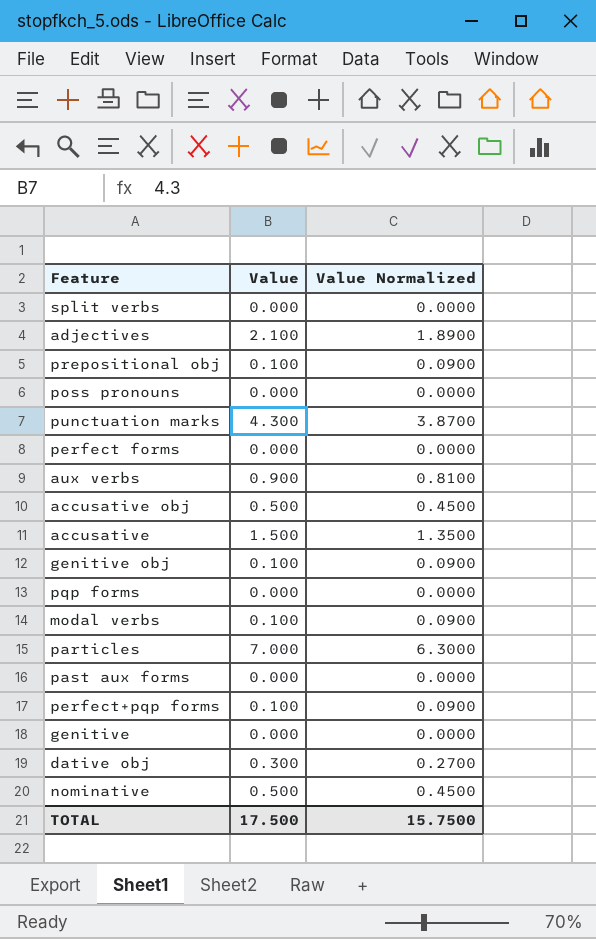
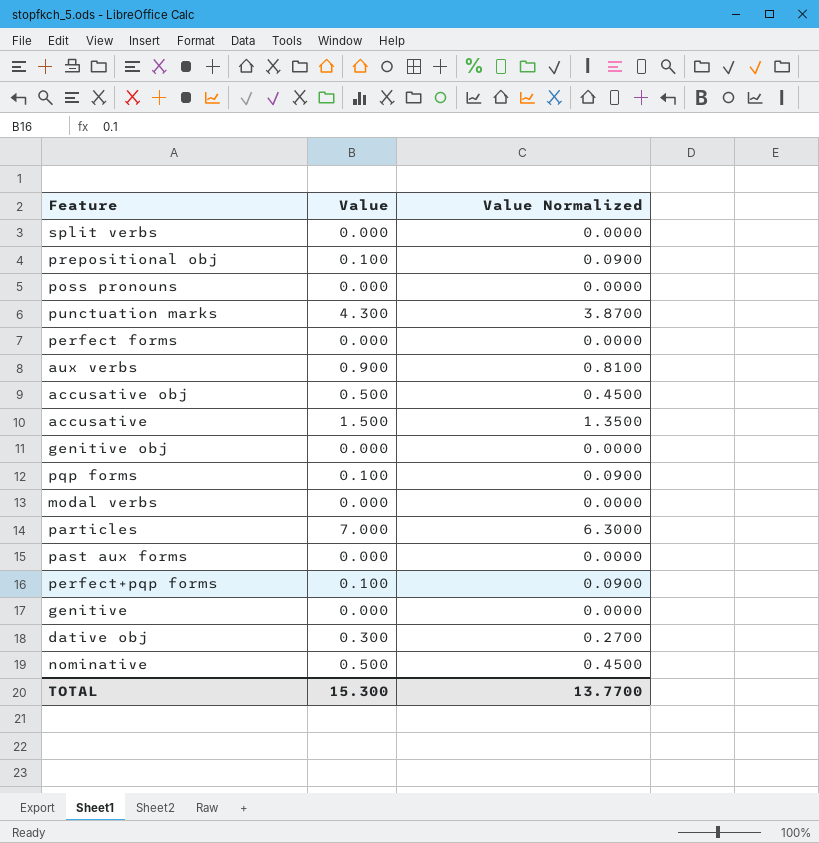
row adjectives: 2.100 | 1.8900 -> none
genitive obj | Value: 0.100 -> 0.000
genitive obj | Value Normalized: 0.0900 -> 0.0000
pqp forms | Value: 0.000 -> 0.100
pqp forms | Value Normalized: 0.0000 -> 0.0900
modal verbs | Value: 0.100 -> 0.000
modal verbs | Value Normalized: 0.0900 -> 0.0000
TOTAL | Value: 17.500 -> 15.300
TOTAL | Value Normalized: 15.7500 -> 13.7700

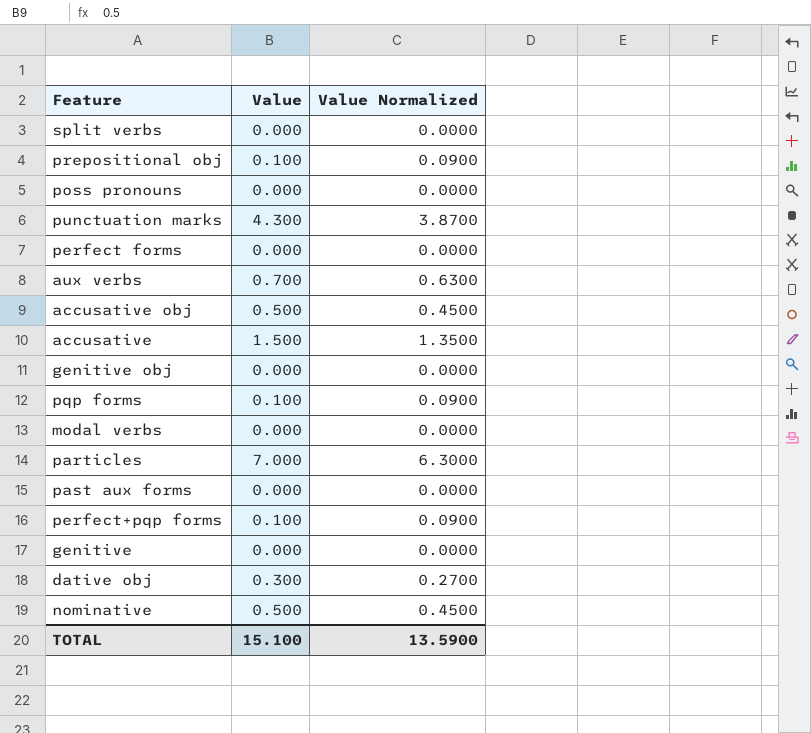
aux verbs | Value: 0.900 -> 0.700
aux verbs | Value Normalized: 0.8100 -> 0.6300
TOTAL | Value: 15.300 -> 15.100
TOTAL | Value Normalized: 13.7700 -> 13.5900

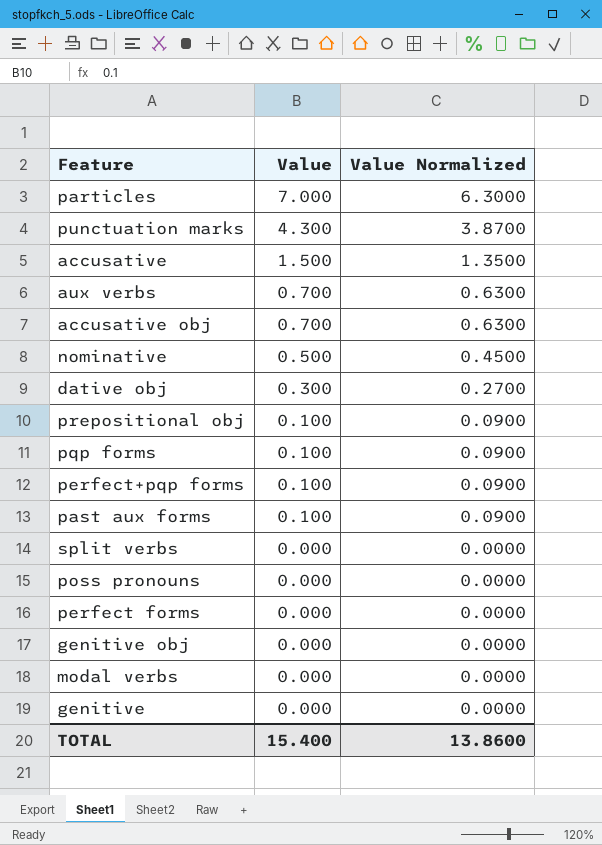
row order: none -> Value descending
accusative obj | Value: 0.500 -> 0.700
accusative obj | Value Normalized: 0.4500 -> 0.6300
past aux forms | Value: 0.000 -> 0.100
past aux forms | Value Normalized: 0.0000 -> 0.0900
TOTAL | Value: 15.100 -> 15.400
TOTAL | Value Normalized: 13.5900 -> 13.8600

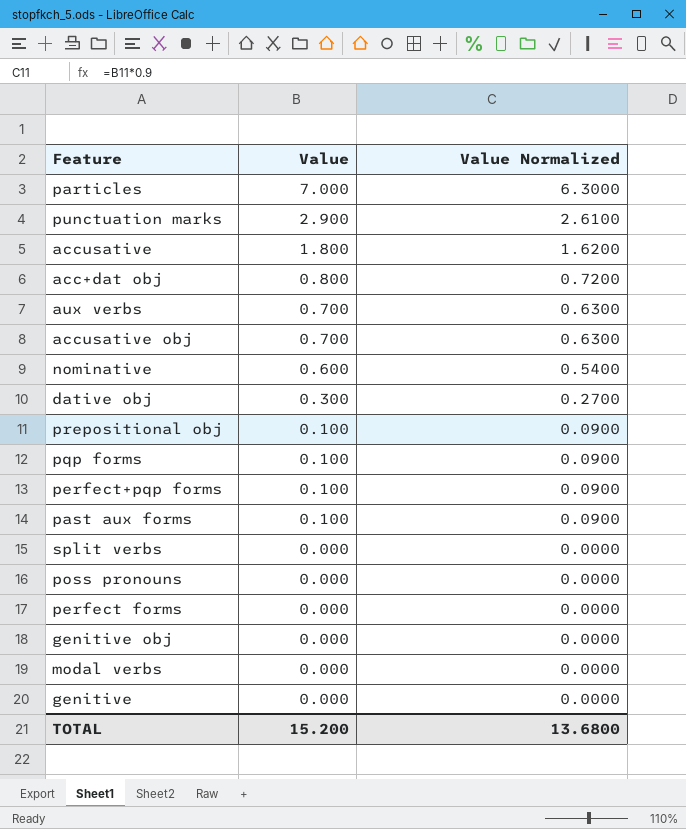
punctuation marks | Value: 4.300 -> 2.900
punctuation marks | Value Normalized: 3.8700 -> 2.6100
accusative | Value: 1.500 -> 1.800
accusative | Value Normalized: 1.3500 -> 1.6200
row acc+dat obj: none -> 0.800 | 0.7200
nominative | Value: 0.500 -> 0.600
nominative | Value Normalized: 0.4500 -> 0.5400
TOTAL | Value: 15.400 -> 15.200
TOTAL | Value Normalized: 13.8600 -> 13.6800

